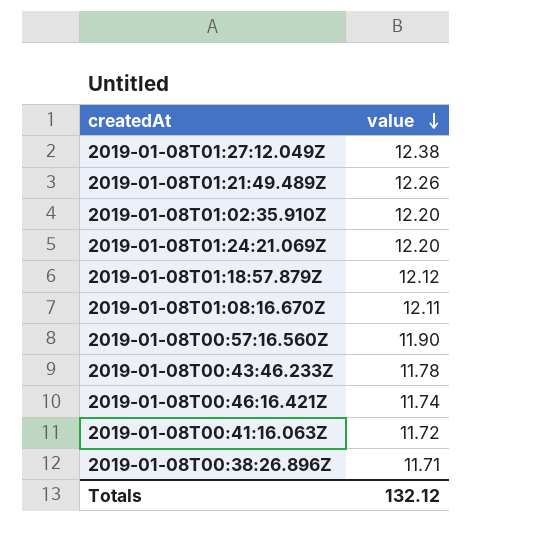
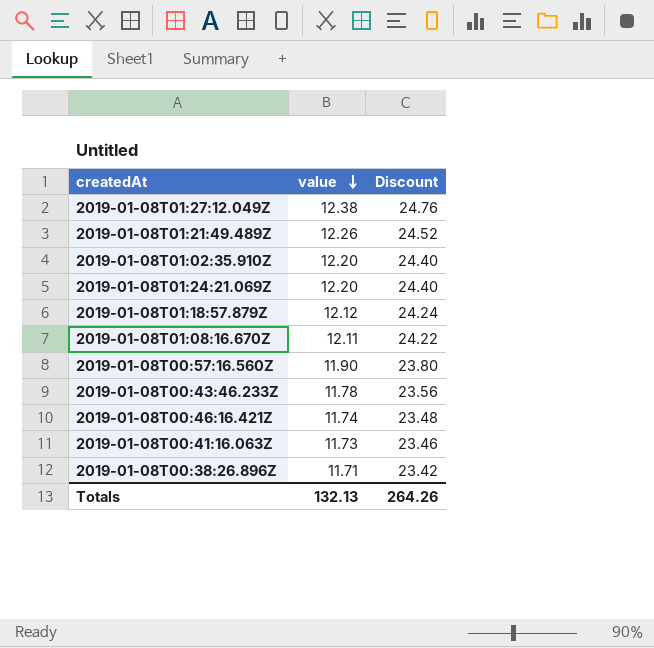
column Discount | formula: none -> [value] * 2
2019-01-08T00:41:16.063Z | value: 11.72 -> 11.73
Totals | value: 132.12 -> 132.13

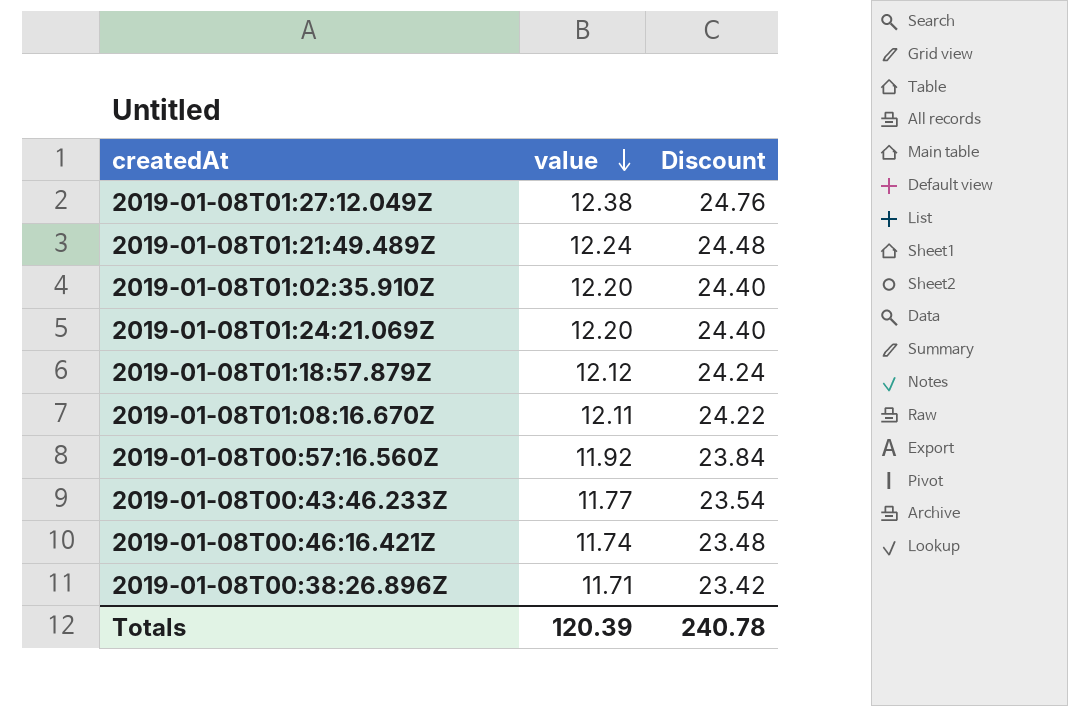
row 2019-01-08T00:41:16.063Z: 11.73 | 23.46 -> none
2019-01-08T01:21:49.489Z | value: 12.26 -> 12.24
2019-01-08T01:21:49.489Z | Discount: 24.52 -> 24.48
2019-01-08T00:57:16.560Z | value: 11.90 -> 11.92
2019-01-08T00:57:16.560Z | Discount: 23.80 -> 23.84
2019-01-08T00:43:46.233Z | value: 11.78 -> 11.77
2019-01-08T00:43:46.233Z | Discount: 23.56 -> 23.54
Totals | value: 132.13 -> 120.39
Totals | Discount: 264.26 -> 240.78

